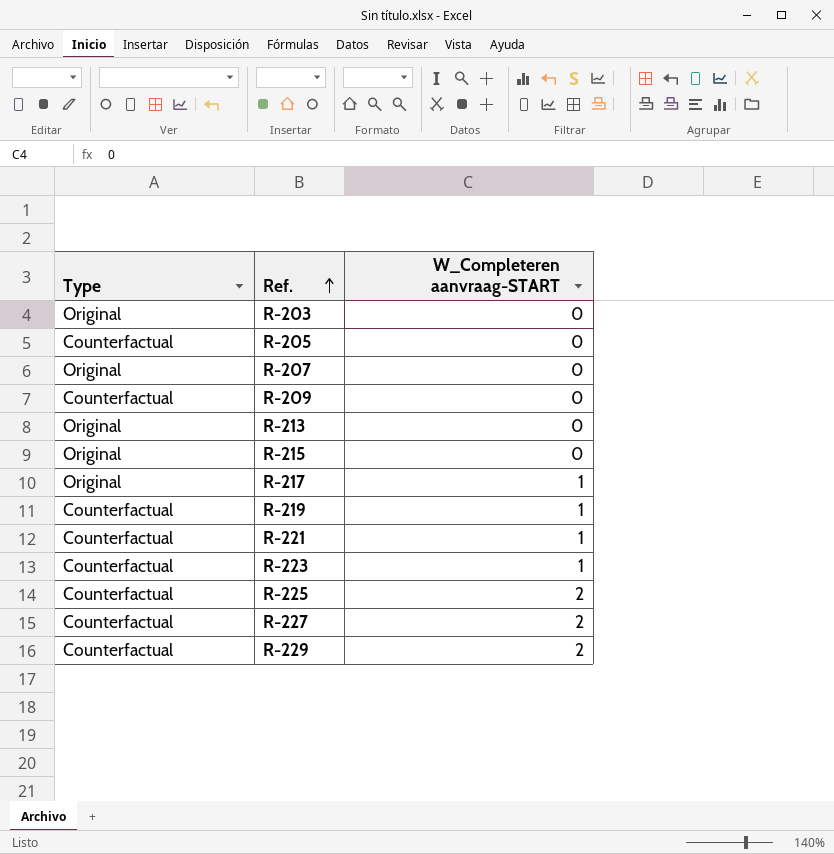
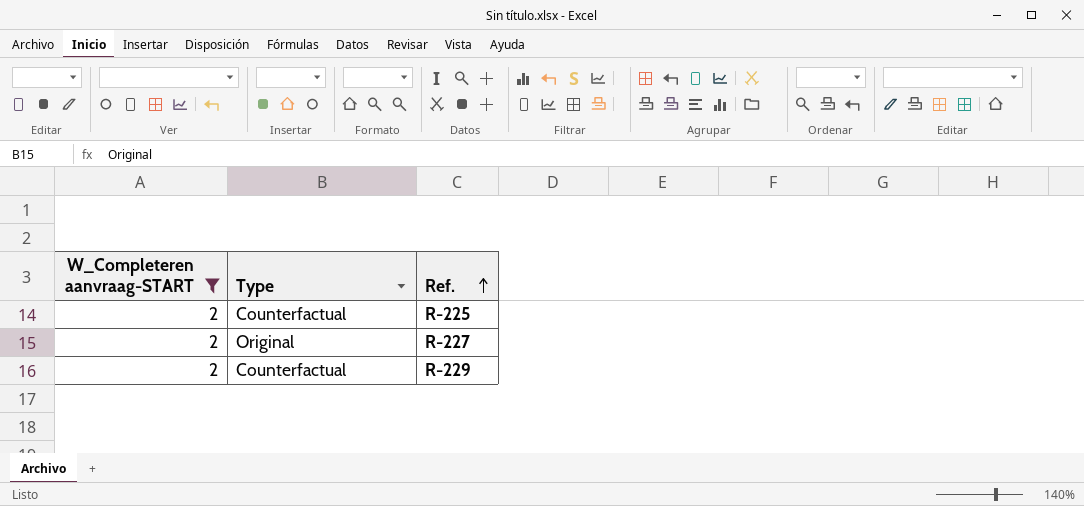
filter: none -> W_Completeren aanvraag-START = 2
column W_Completeren aanvraag-START | position: 3 -> 1
R-227 | Type: Counterfactual -> Original

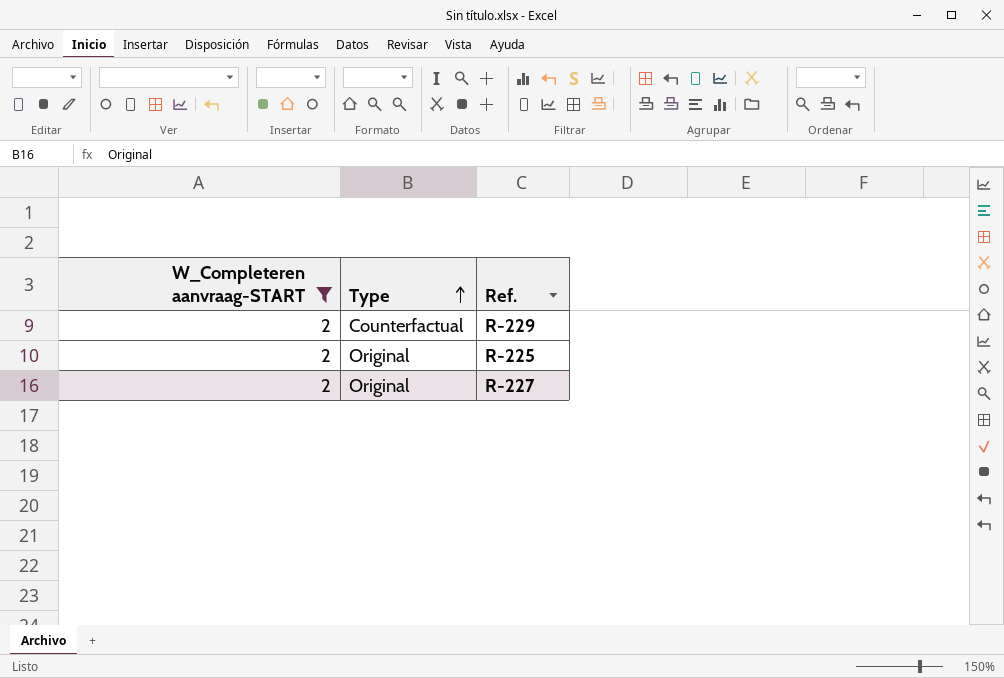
row order: Ref. ascending -> Type ascending
R-225 | Type: Counterfactual -> Original

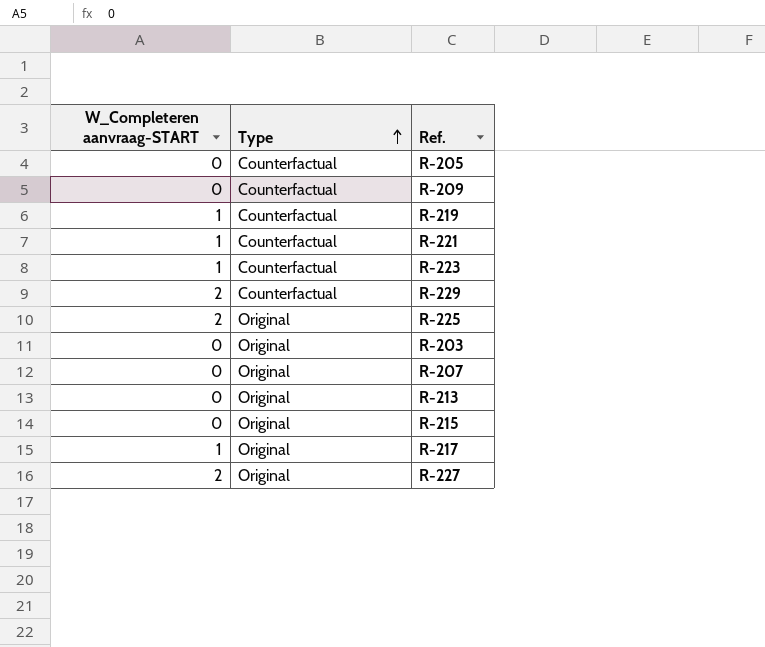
filter: W_Completeren aanvraag-START = 2 -> none

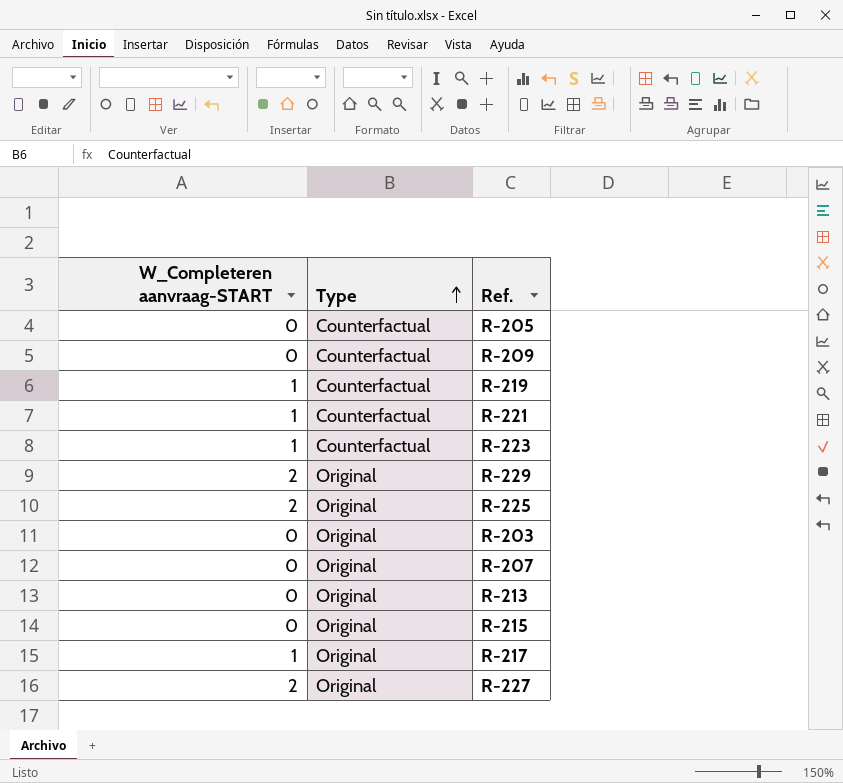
R-229 | Type: Counterfactual -> Original

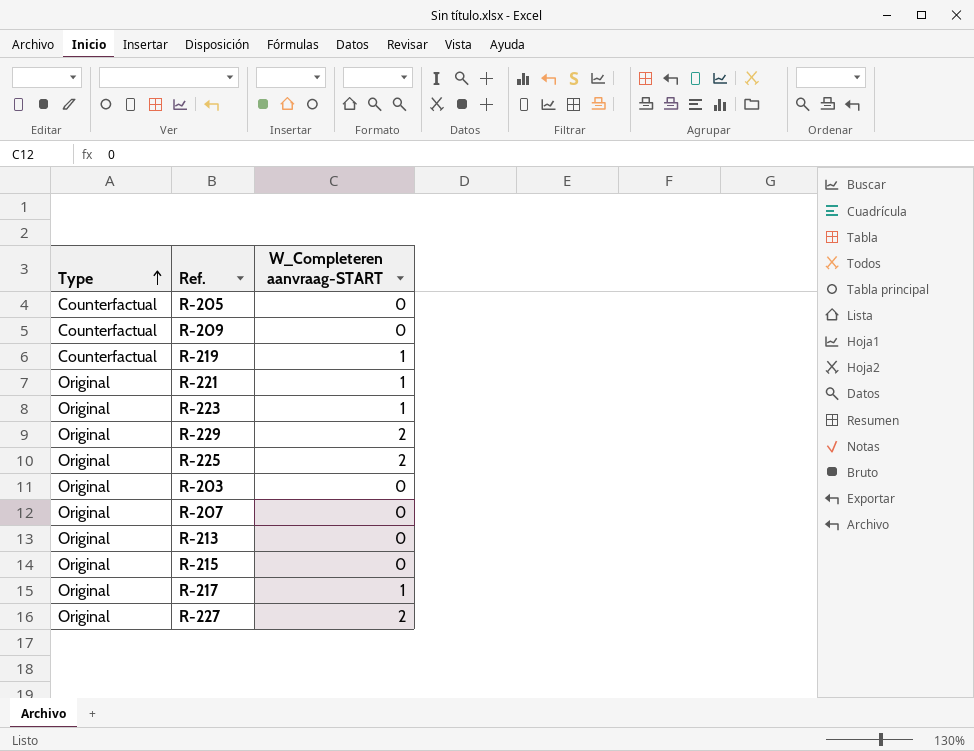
column W_Completeren aanvraag-START | position: 1 -> 3
R-221 | Type: Counterfactual -> Original
R-223 | Type: Counterfactual -> Original

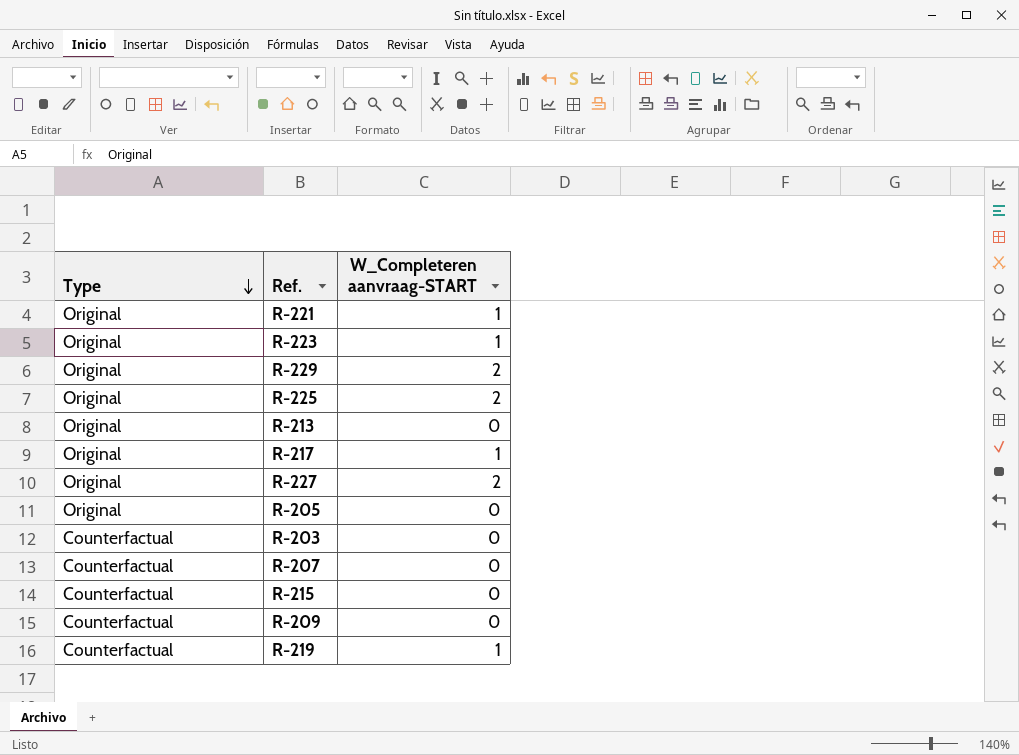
row order: Type ascending -> Type descending
R-205 | Type: Counterfactual -> Original
R-203 | Type: Original -> Counterfactual
R-207 | Type: Original -> Counterfactual
R-215 | Type: Original -> Counterfactual

